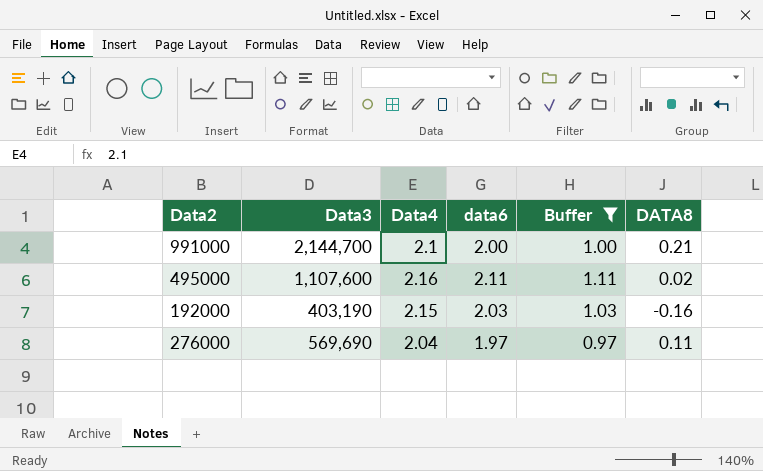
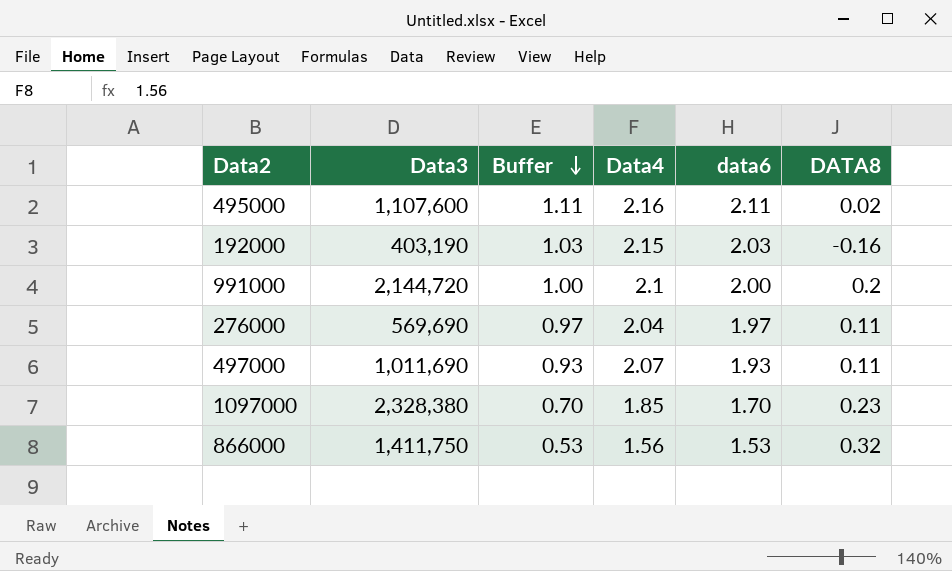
filter: Buffer >= 0.97 -> none
row order: none -> Buffer descending
column Buffer | position: 5 -> 3
991000 | Data3: 2,144,700 -> 2,144,720
991000 | DATA8: 0.21 -> 0.2

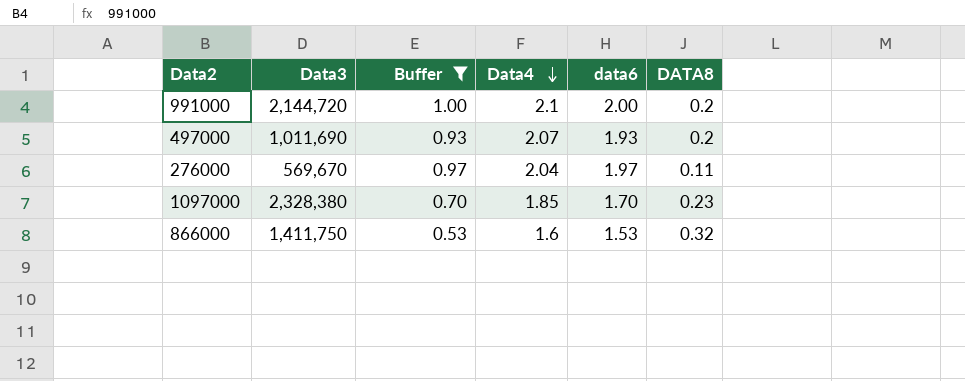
filter: none -> Buffer <= 1.00
row order: Buffer descending -> Data4 descending
497000 | DATA8: 0.11 -> 0.2
276000 | Data3: 569,690 -> 569,670
866000 | Data4: 1.56 -> 1.6

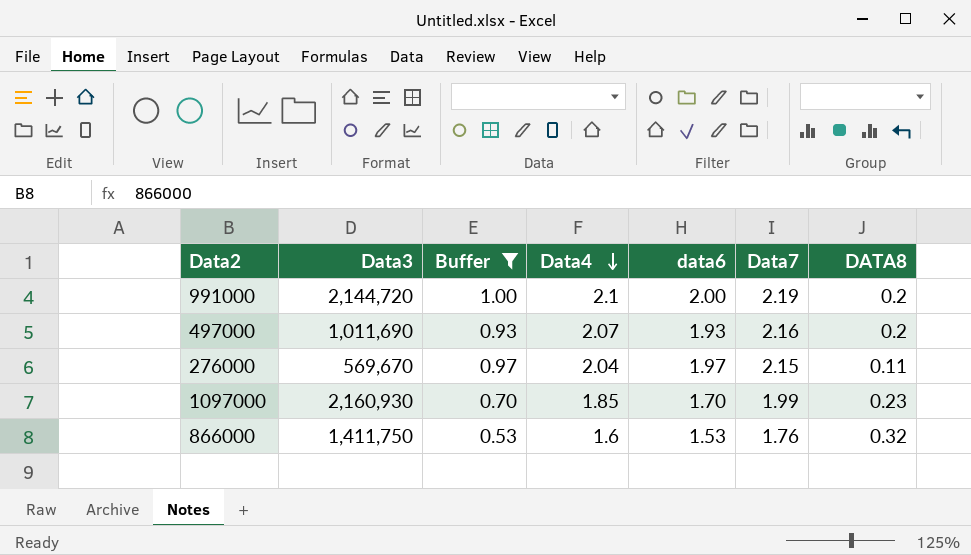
column Data7 | position: none -> 6
1097000 | Data3: 2,328,380 -> 2,160,930

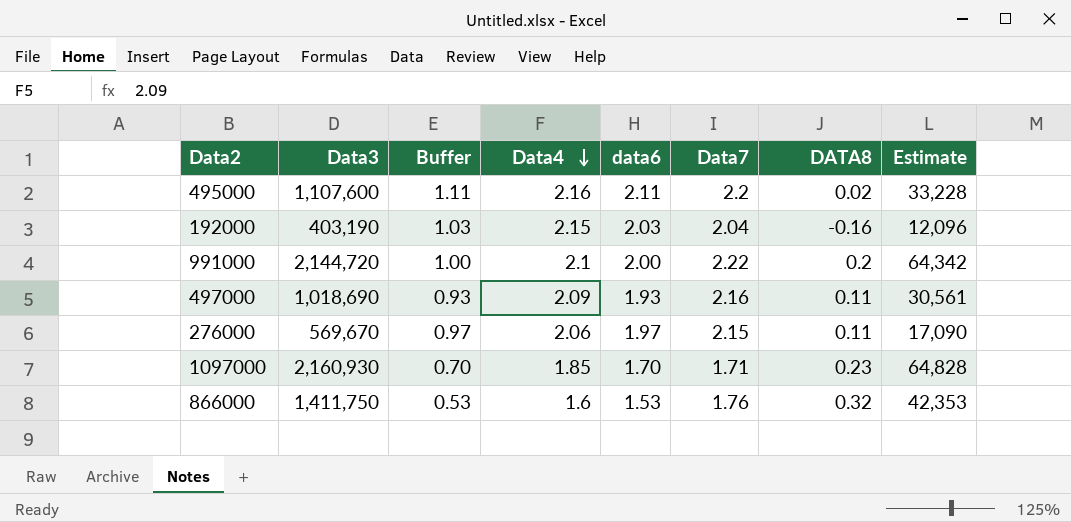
filter: Buffer <= 1.00 -> none
column Estimate | formula: none -> [Data3] * 0.03
991000 | Data7: 2.19 -> 2.22
497000 | Data3: 1,011,690 -> 1,018,690
497000 | Data4: 2.07 -> 2.09
497000 | DATA8: 0.2 -> 0.11
276000 | Data4: 2.04 -> 2.06
1097000 | Data7: 1.99 -> 1.71

